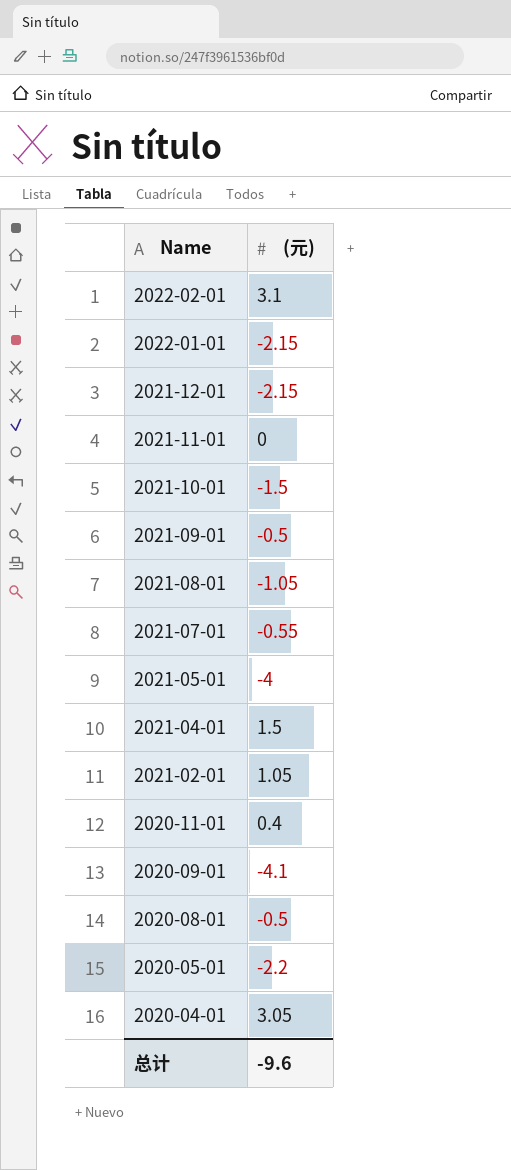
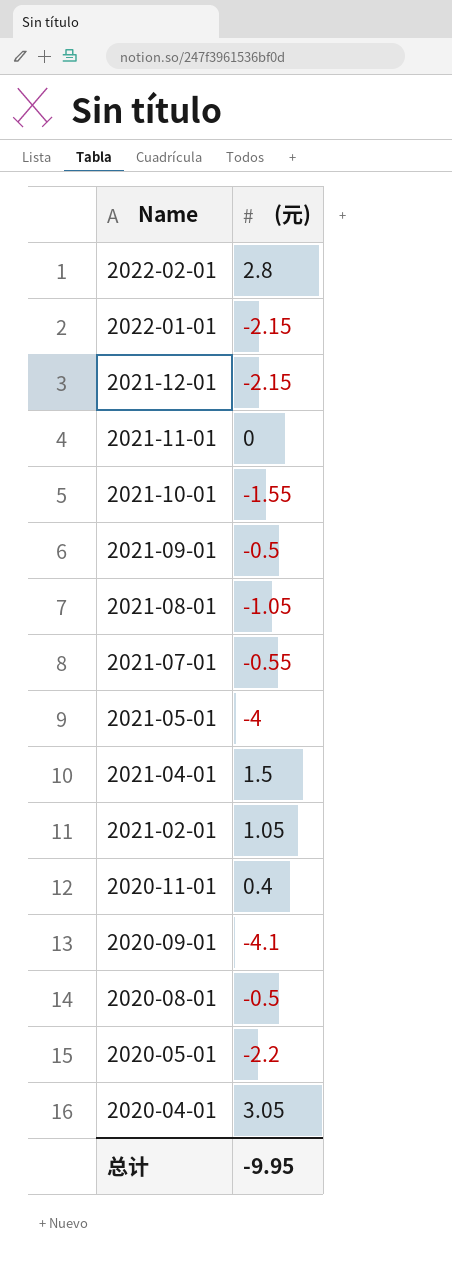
2022-02-01 | (元): 3.1 -> 2.8
2021-10-01 | (元): -1.5 -> -1.55
总计 | (元): -9.6 -> -9.95

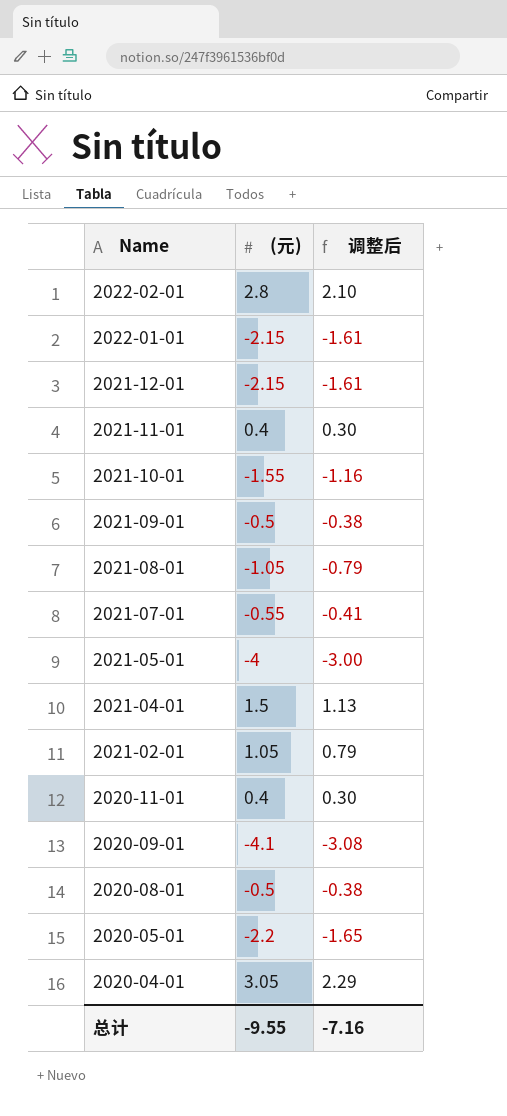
column 调整后 | formula: none -> [(元)] * 0.75
2021-11-01 | (元): 0 -> 0.4
总计 | (元): -9.95 -> -9.55

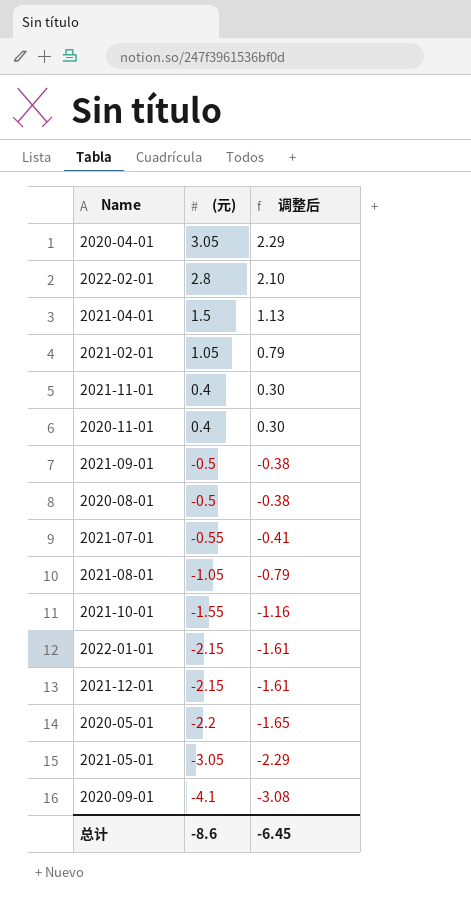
row order: Name descending -> (元) descending
2021-05-01 | (元): -4 -> -3.05
2021-05-01 | 调整后: -3.00 -> -2.29
总计 | (元): -9.55 -> -8.6
总计 | 调整后: -7.16 -> -6.45

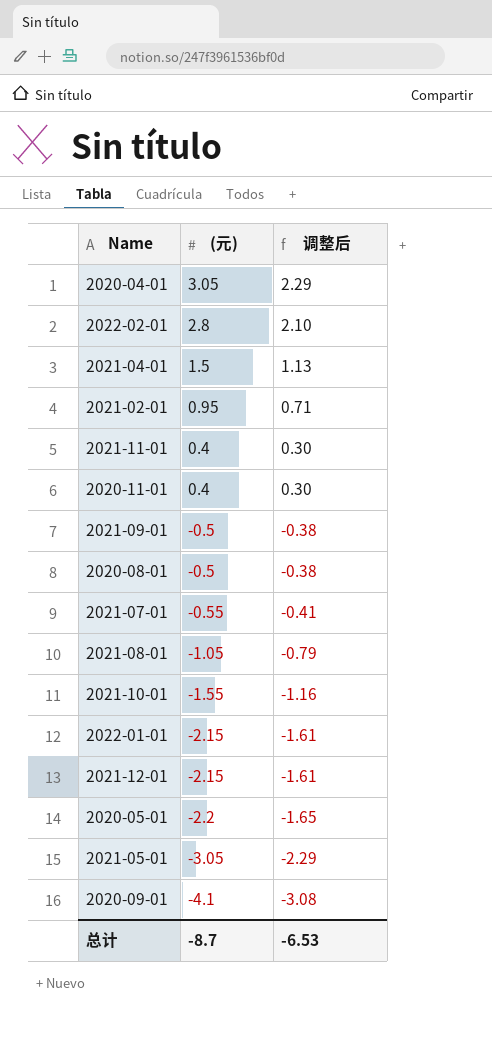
2021-02-01 | (元): 1.05 -> 0.95
2021-02-01 | 调整后: 0.79 -> 0.71
总计 | (元): -8.6 -> -8.7
总计 | 调整后: -6.45 -> -6.53

